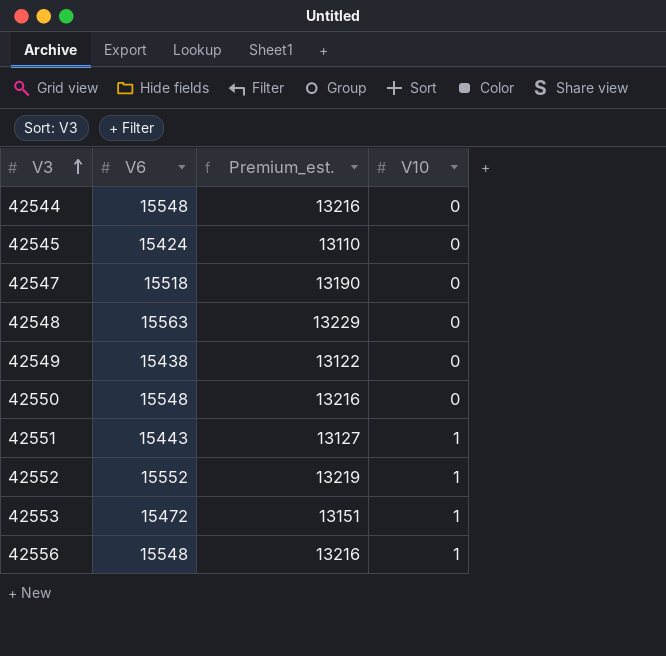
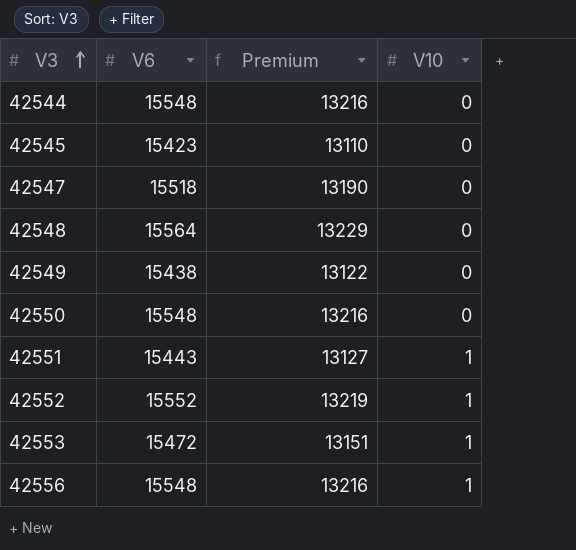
column name: Premium_est. -> Premium
42545 | V6: 15424 -> 15423
42548 | V6: 15563 -> 15564

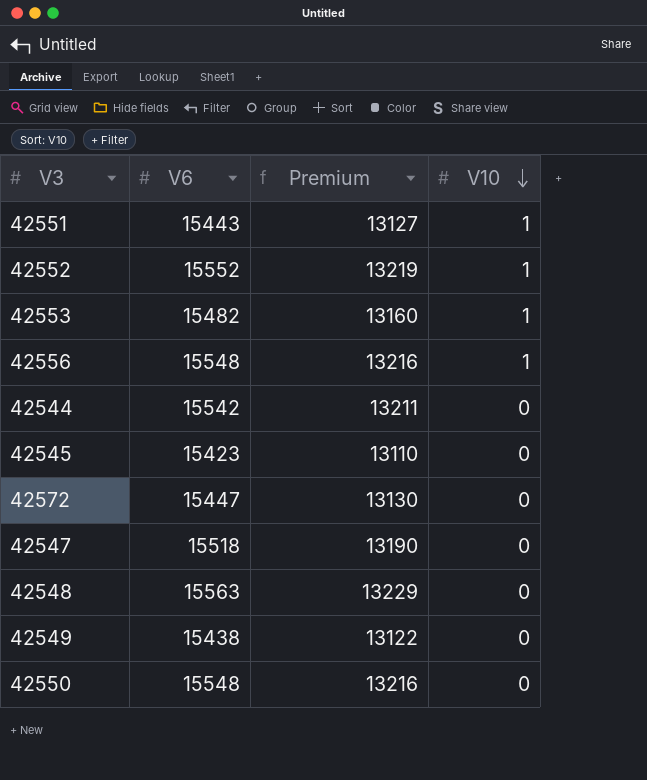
row order: V3 ascending -> V10 descending
42553 | V6: 15472 -> 15482
42553 | Premium: 13151 -> 13160
42544 | V6: 15548 -> 15542
42544 | Premium: 13216 -> 13211
row 42572: none -> 15447 | 13130 | 0
42548 | V6: 15564 -> 15563

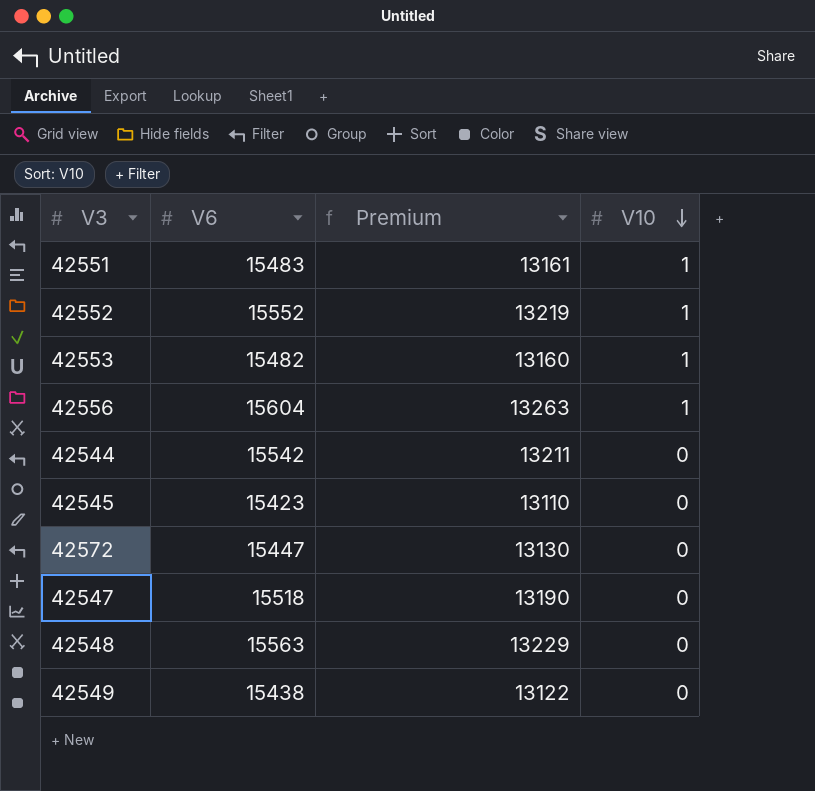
row 42550: 15548 | 13216 | 0 -> none
42551 | V6: 15443 -> 15483
42551 | Premium: 13127 -> 13161
42556 | V6: 15548 -> 15604
42556 | Premium: 13216 -> 13263

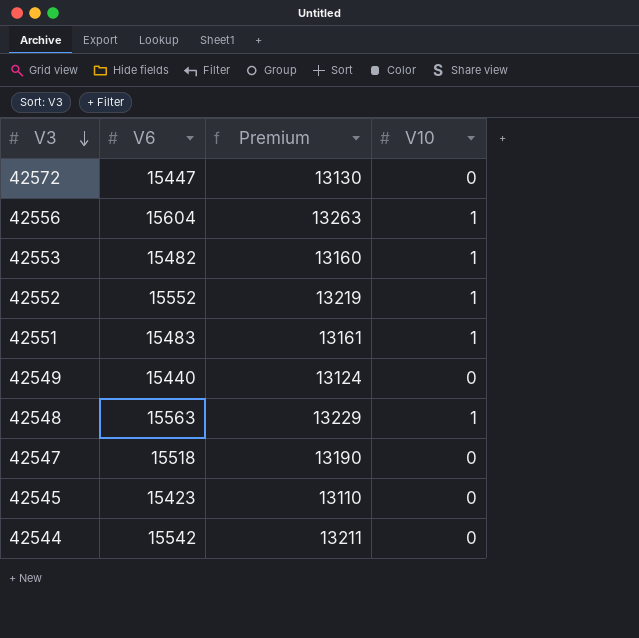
row order: V10 descending -> V3 descending
42549 | V6: 15438 -> 15440
42549 | Premium: 13122 -> 13124
42548 | V10: 0 -> 1

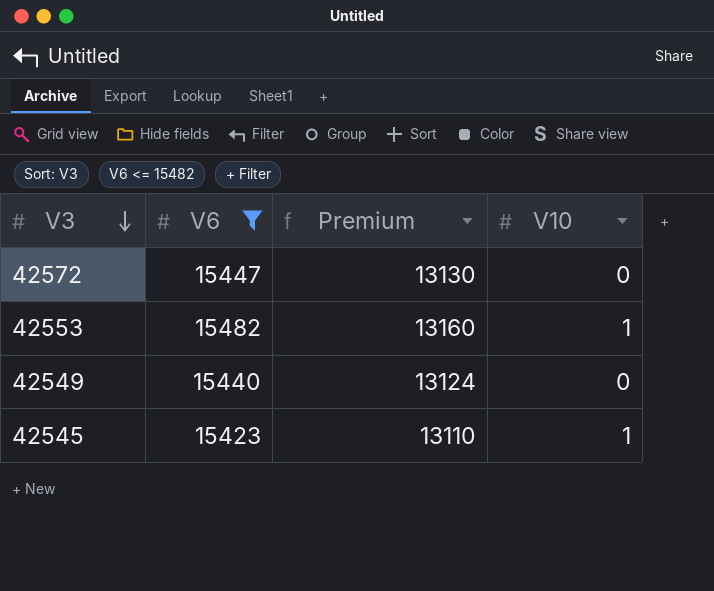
filter: none -> V6 <= 15482
42545 | V10: 0 -> 1

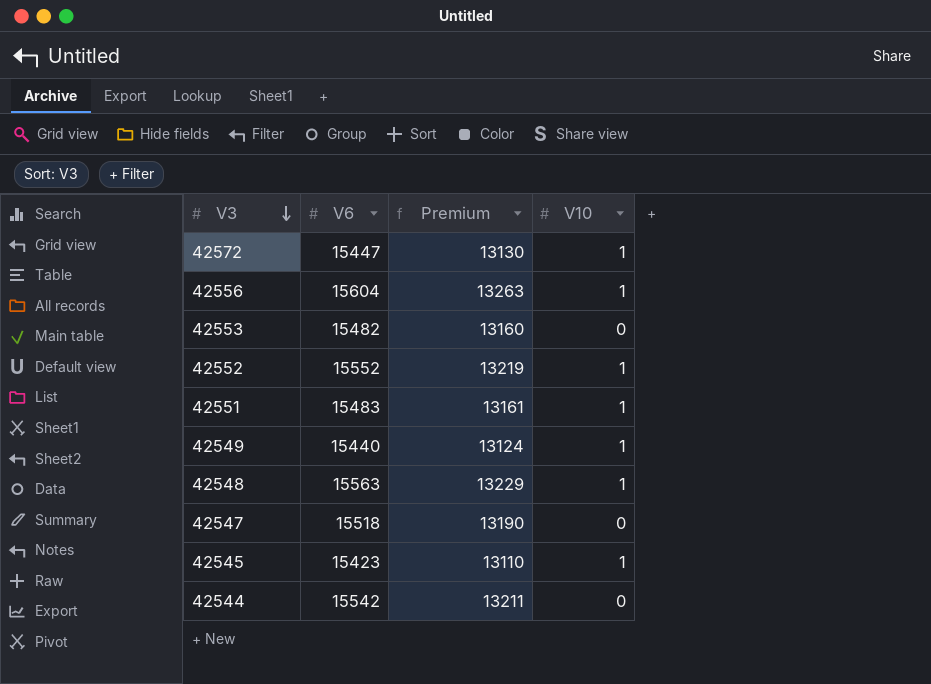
filter: V6 <= 15482 -> none
42572 | V10: 0 -> 1
42553 | V10: 1 -> 0
42549 | V10: 0 -> 1

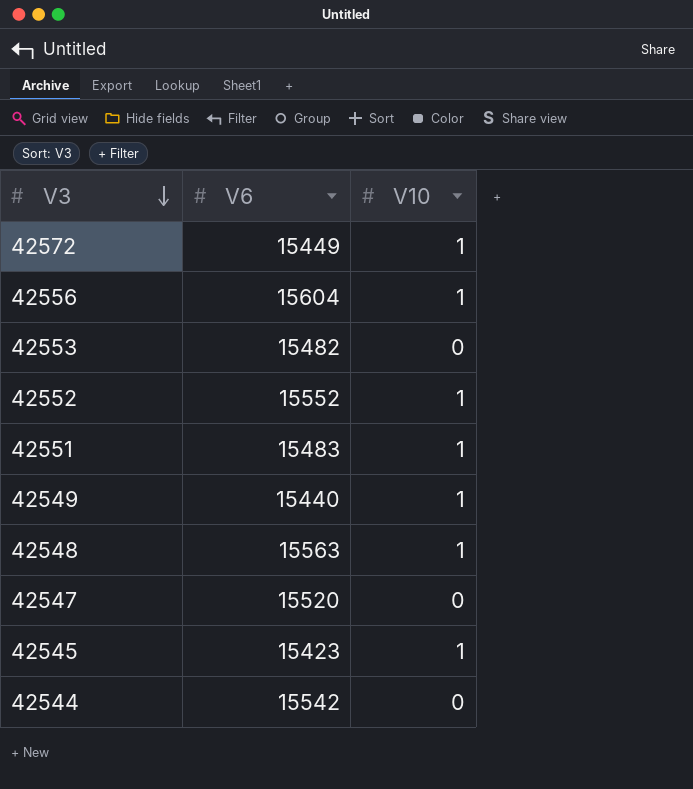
column Premium | formula: [V6] * 0.85 -> none
42572 | V6: 15447 -> 15449
42547 | V6: 15518 -> 15520

